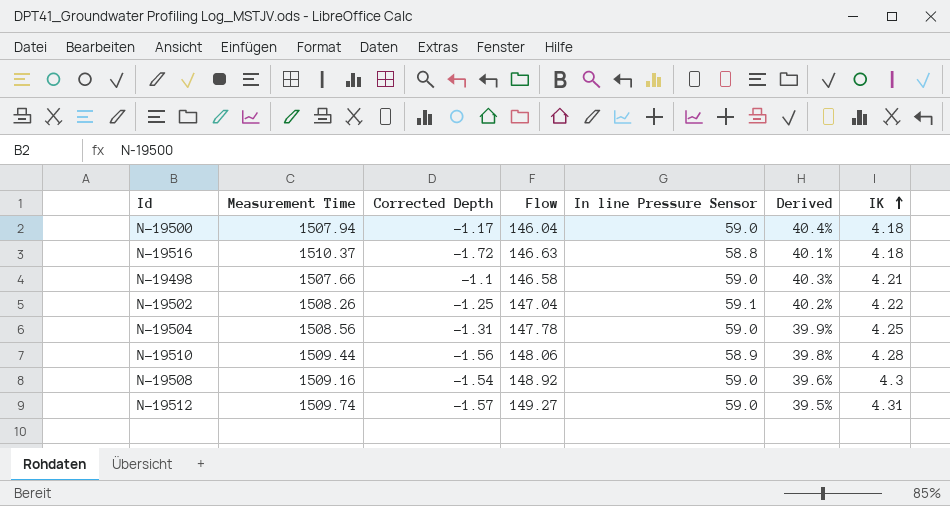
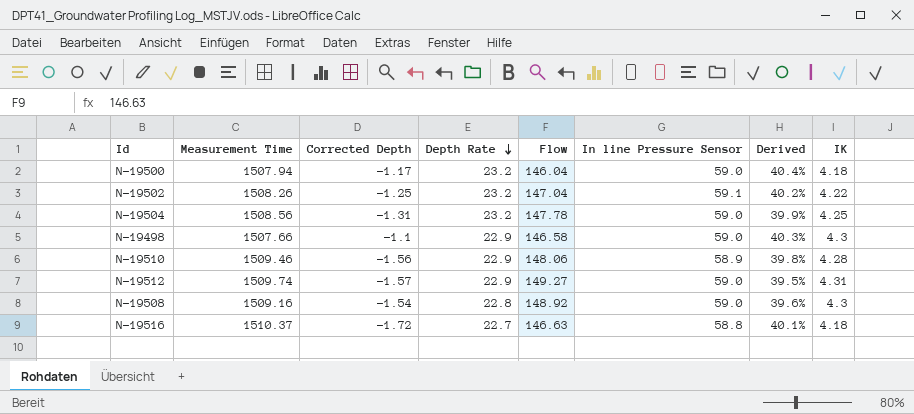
row order: IK ascending -> Depth Rate descending
column Depth Rate | position: none -> 4
N-19498 | IK: 4.21 -> 4.3
N-19510 | Measurement Time: 1509.44 -> 1509.46

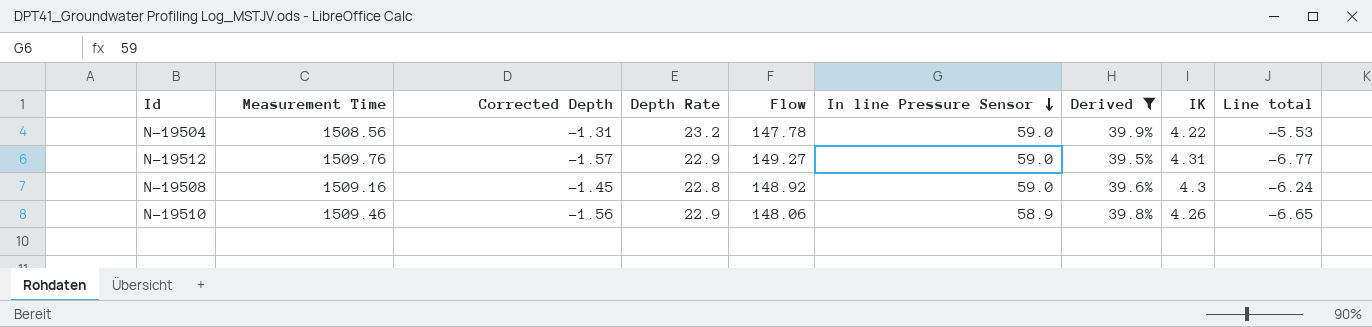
filter: none -> Derived <= 39.9%
row order: Depth Rate descending -> In line Pressure Sensor descending
column Line total | formula: none -> [Corrected Depth] * [IK]
N-19504 | IK: 4.25 -> 4.22
N-19512 | Measurement Time: 1509.74 -> 1509.76
N-19508 | Corrected Depth: -1.54 -> -1.45
N-19510 | IK: 4.28 -> 4.26

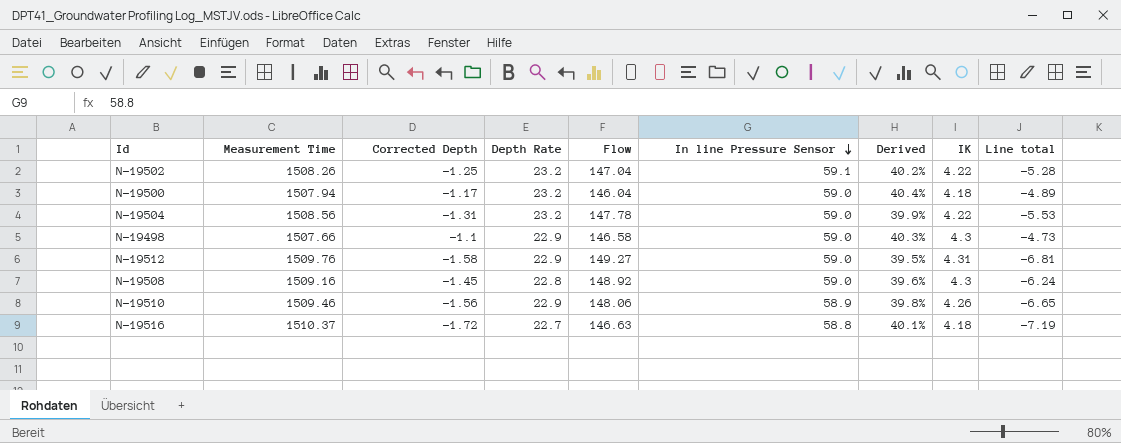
filter: Derived <= 39.9% -> none
N-19512 | Corrected Depth: -1.57 -> -1.58
N-19512 | Line total: -6.77 -> -6.81

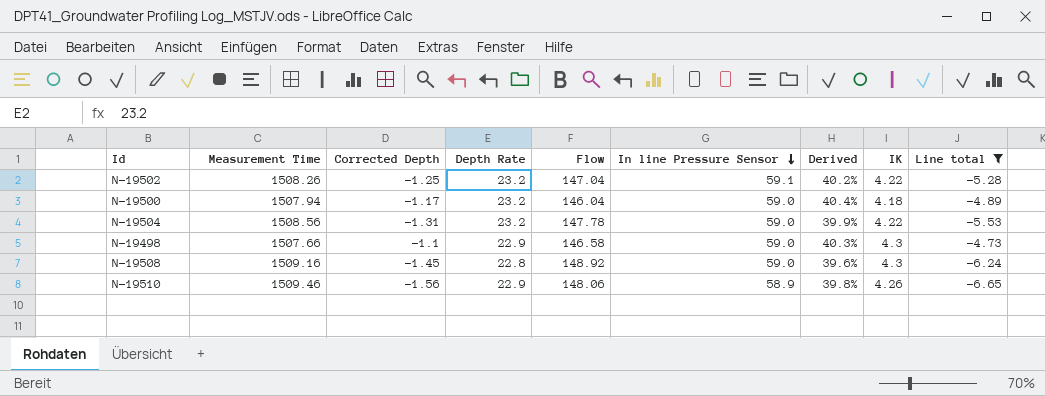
filter: none -> Line total >= -6.65

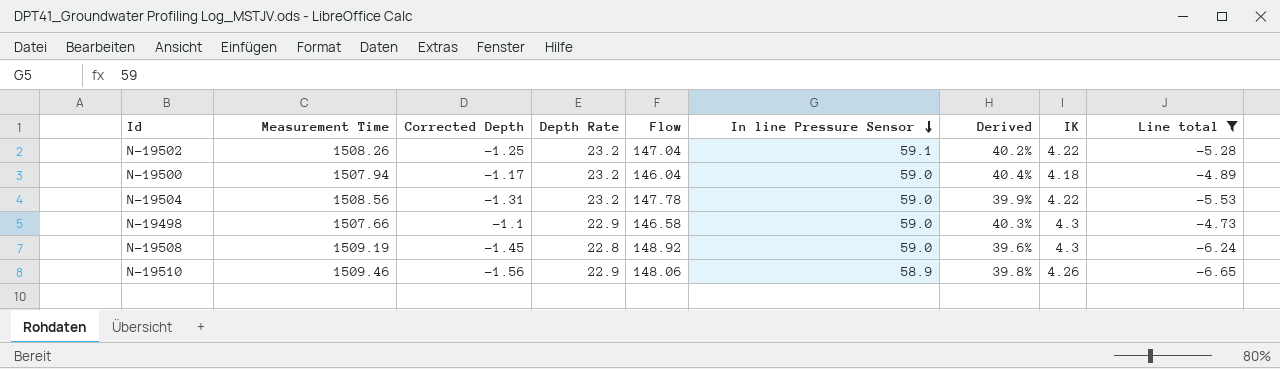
N-19508 | Measurement Time: 1509.16 -> 1509.19

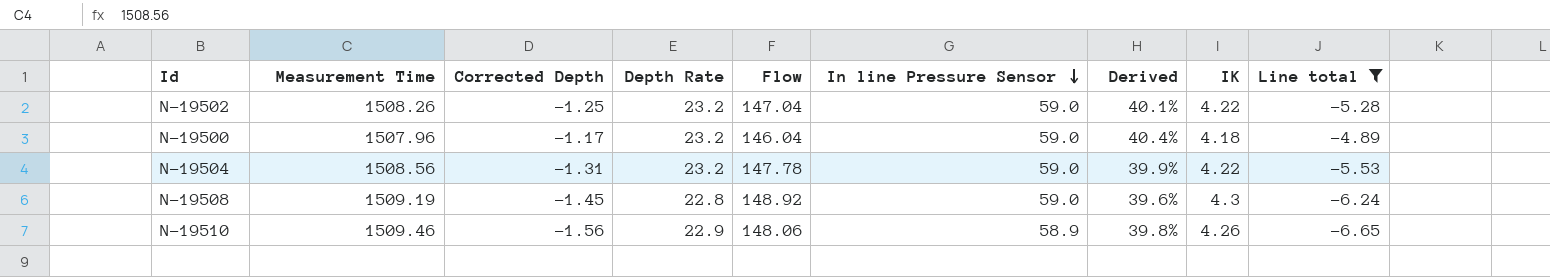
row N-19498: 1507.66 | -1.1 | 22.9 | 146.58 | 59.0 | 40.3% | 4.3 | -4.73 -> none
N-19502 | In line Pressure Sensor: 59.1 -> 59.0
N-19502 | Derived: 40.2% -> 40.1%
N-19500 | Measurement Time: 1507.94 -> 1507.96

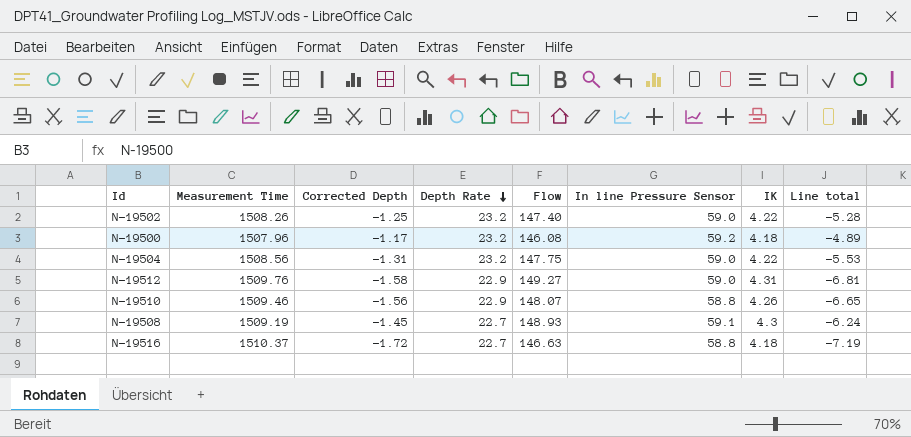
filter: Line total >= -6.65 -> none
row order: In line Pressure Sensor descending -> Depth Rate descending
column Derived | formula: [In line Pressure Sensor] / [Flow] -> none
N-19502 | Flow: 147.04 -> 147.40
N-19500 | Flow: 146.04 -> 146.08
N-19500 | In line Pressure Sensor: 59.0 -> 59.2
N-19504 | Flow: 147.78 -> 147.75
N-19510 | Flow: 148.06 -> 148.07
N-19510 | In line Pressure Sensor: 58.9 -> 58.8
N-19508 | Depth Rate: 22.8 -> 22.7
N-19508 | Flow: 148.92 -> 148.93
N-19508 | In line Pressure Sensor: 59.0 -> 59.1

